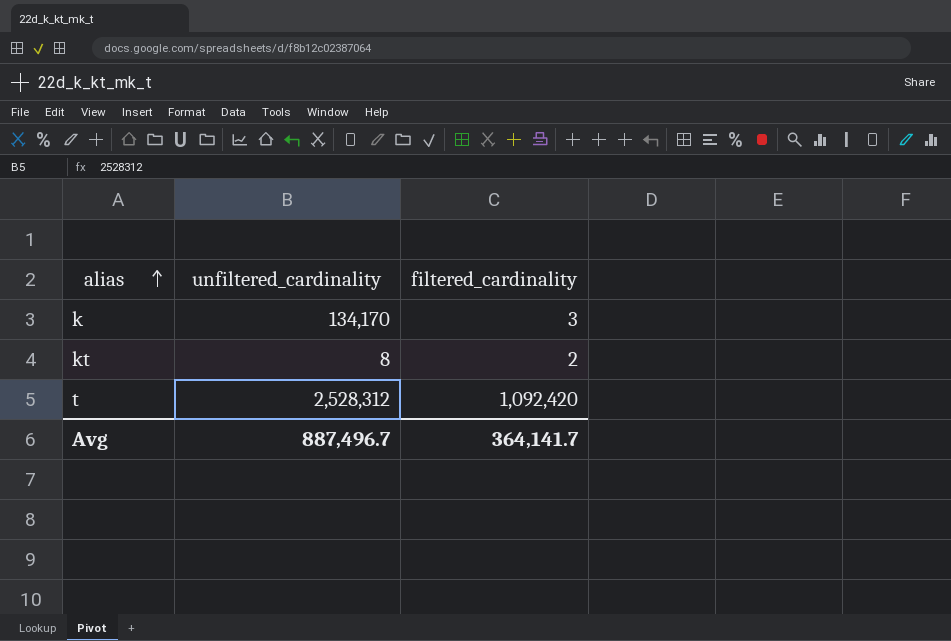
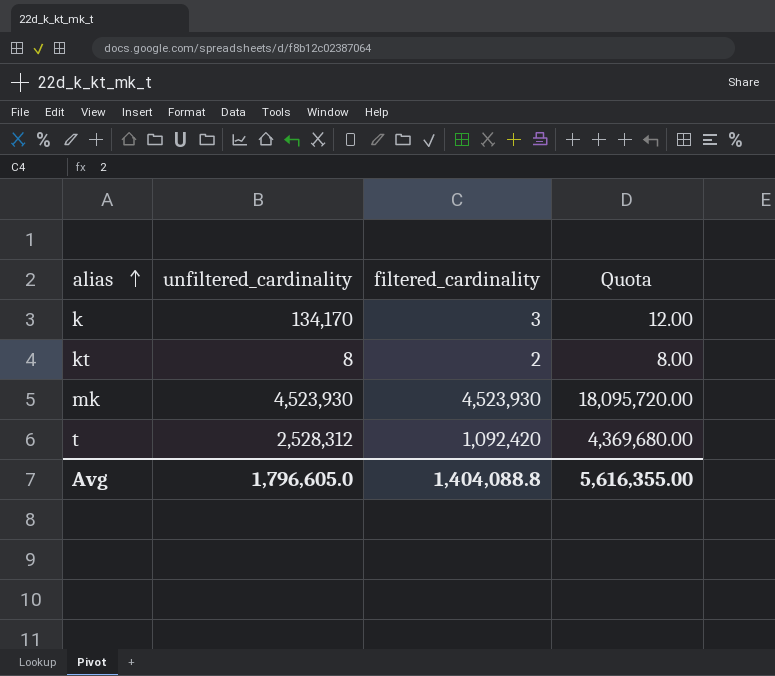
column Quota | formula: none -> [filtered_cardinality] * 4
row mk: none -> 4,523,930 | 4,523,930 | 18,095,720.00
Avg | unfiltered_cardinality: 887,496.7 -> 1,796,605.0
Avg | filtered_cardinality: 364,141.7 -> 1,404,088.8

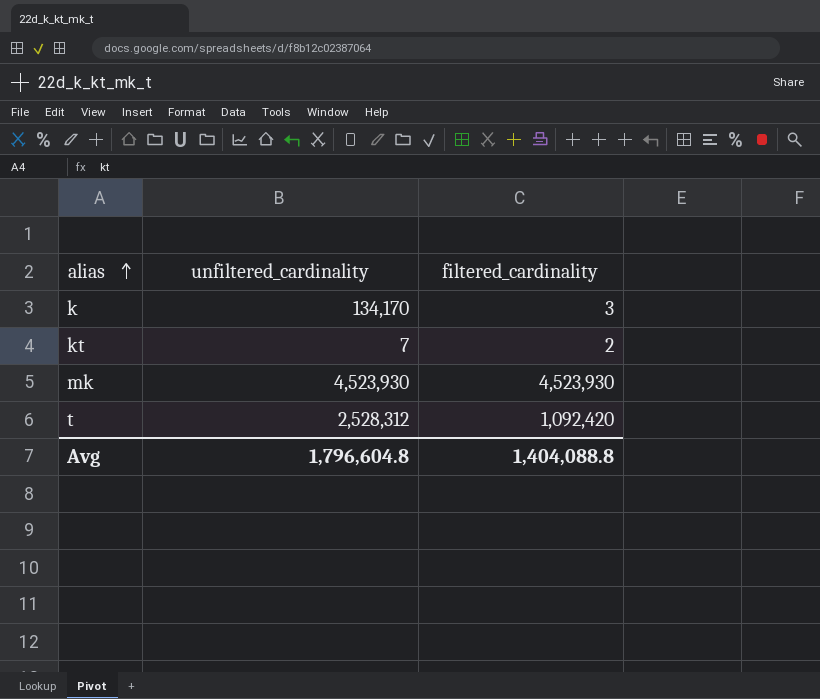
column Quota | formula: [filtered_cardinality] * 4 -> none
kt | unfiltered_cardinality: 8 -> 7
Avg | unfiltered_cardinality: 1,796,605.0 -> 1,796,604.8

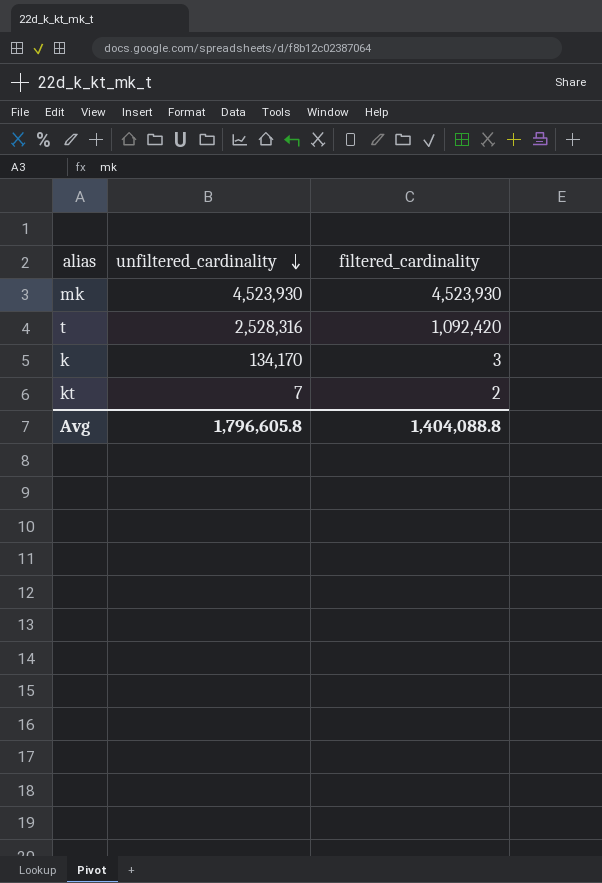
row order: alias ascending -> unfiltered_cardinality descending
t | unfiltered_cardinality: 2,528,312 -> 2,528,316
Avg | unfiltered_cardinality: 1,796,604.8 -> 1,796,605.8

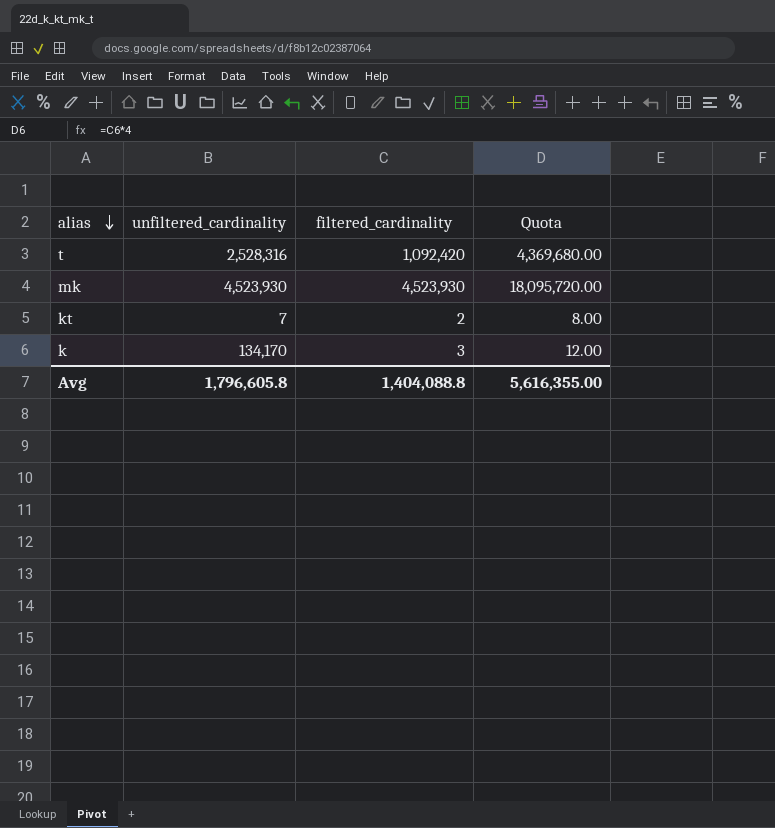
row order: unfiltered_cardinality descending -> alias descending
column Quota | formula: none -> [filtered_cardinality] * 4

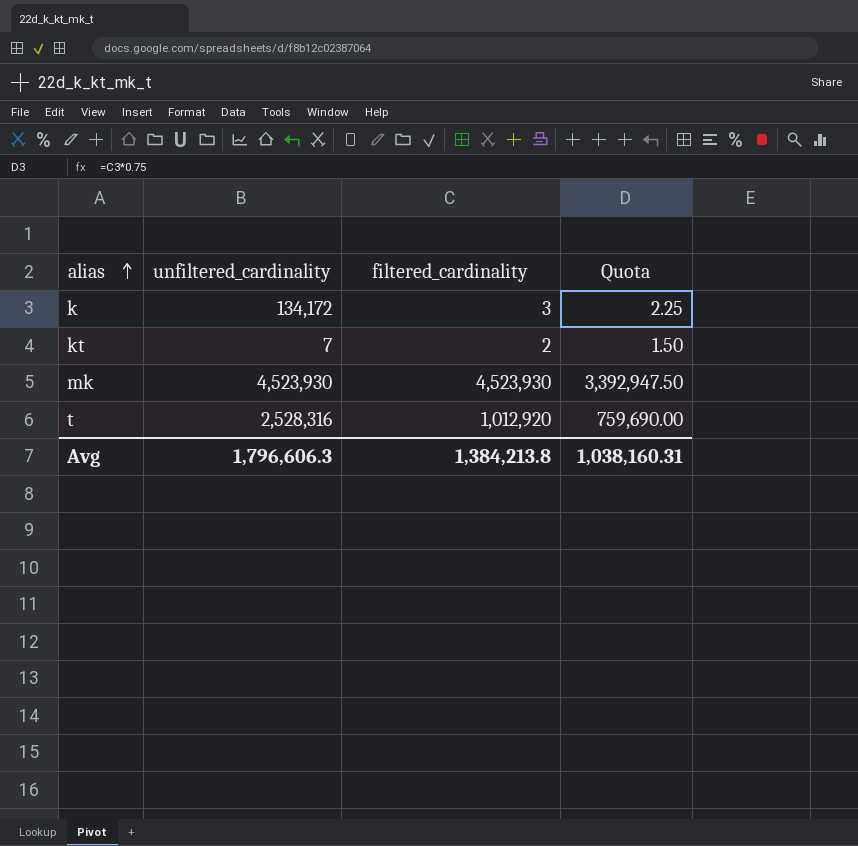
row order: alias descending -> alias ascending
column Quota | formula: [filtered_cardinality] * 4 -> [filtered_cardinality] * 0.75
k | unfiltered_cardinality: 134,170 -> 134,172
t | filtered_cardinality: 1,092,420 -> 1,012,920
Avg | unfiltered_cardinality: 1,796,605.8 -> 1,796,606.3
Avg | filtered_cardinality: 1,404,088.8 -> 1,384,213.8
Avg | Quota: 5,616,355.00 -> 1,038,160.31

